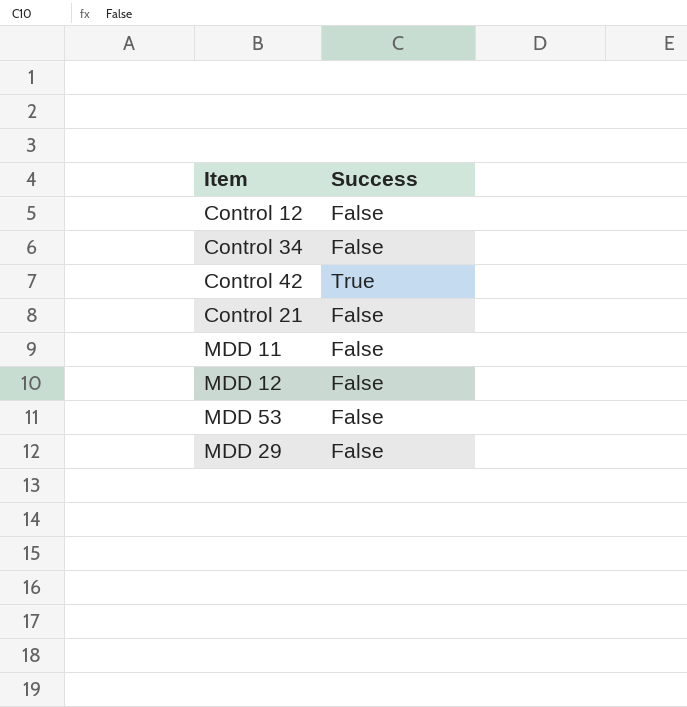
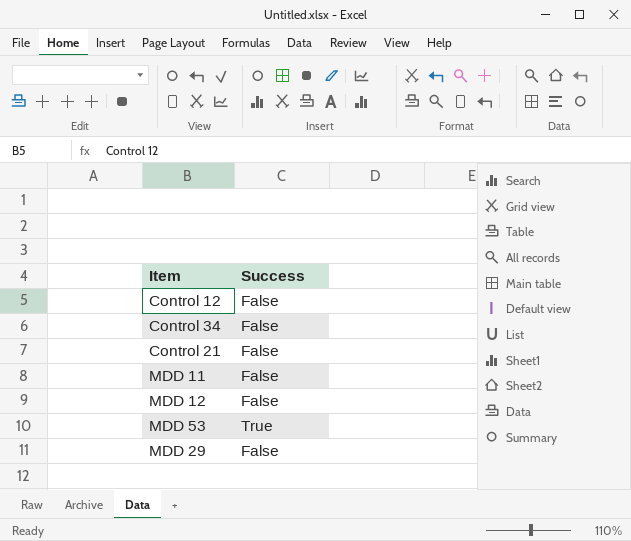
row Control 42: True -> none
MDD 53 | Success: False -> True

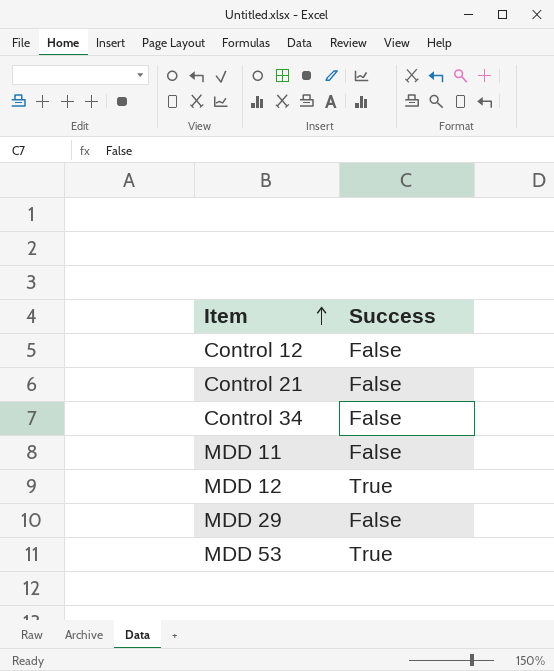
row order: none -> Item ascending
MDD 12 | Success: False -> True

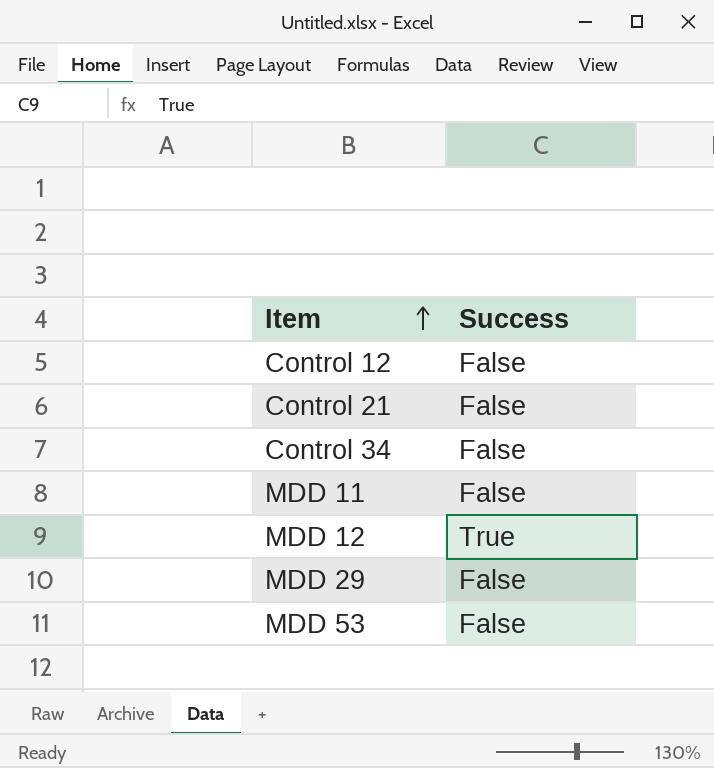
MDD 53 | Success: True -> False

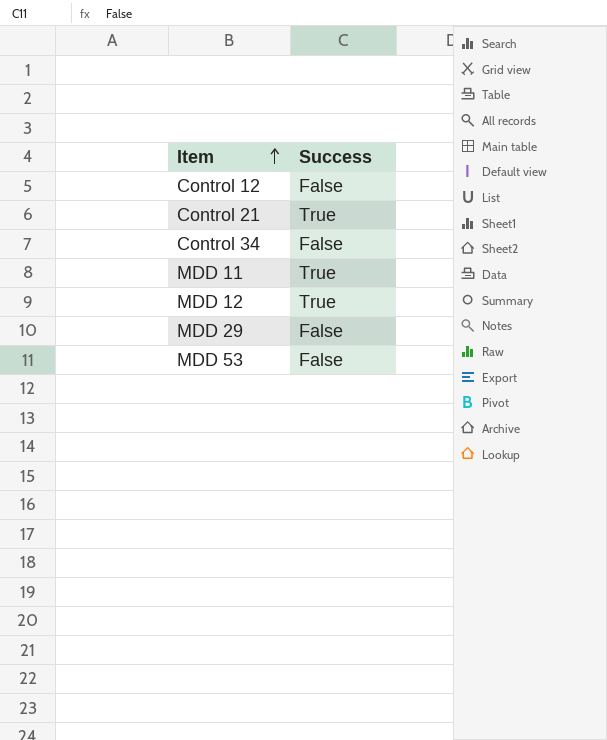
Control 21 | Success: False -> True
MDD 11 | Success: False -> True

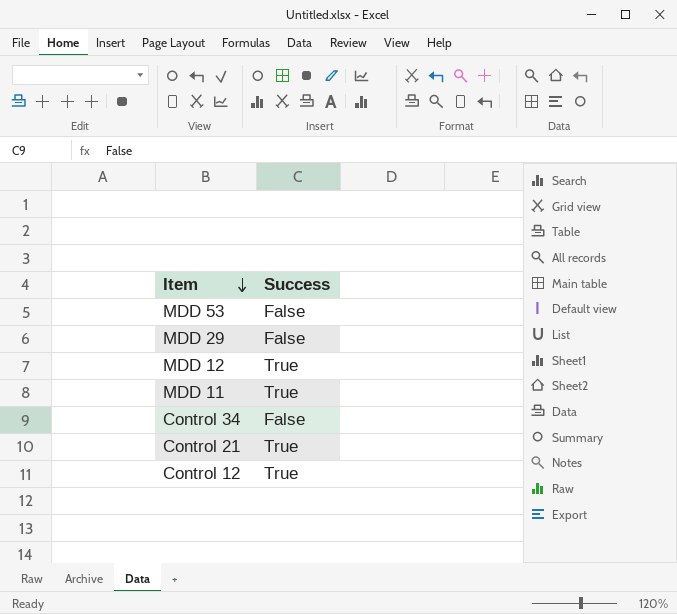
row order: Item ascending -> Item descending
Control 12 | Success: False -> True

